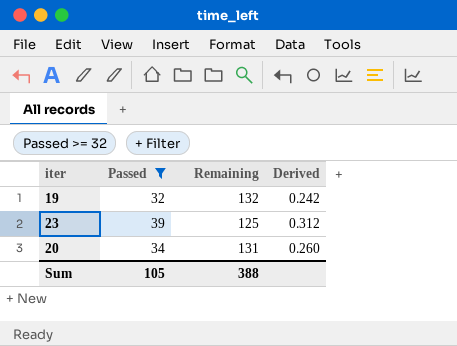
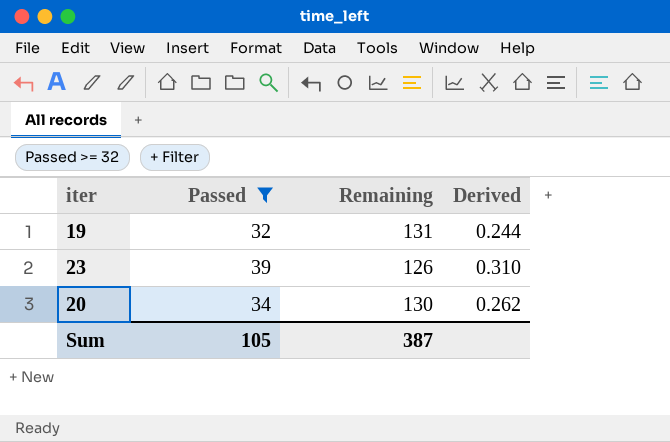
19 | Remaining: 132 -> 131
19 | Derived: 0.242 -> 0.244
23 | Remaining: 125 -> 126
23 | Derived: 0.312 -> 0.310
20 | Remaining: 131 -> 130
20 | Derived: 0.260 -> 0.262
Sum | Remaining: 388 -> 387

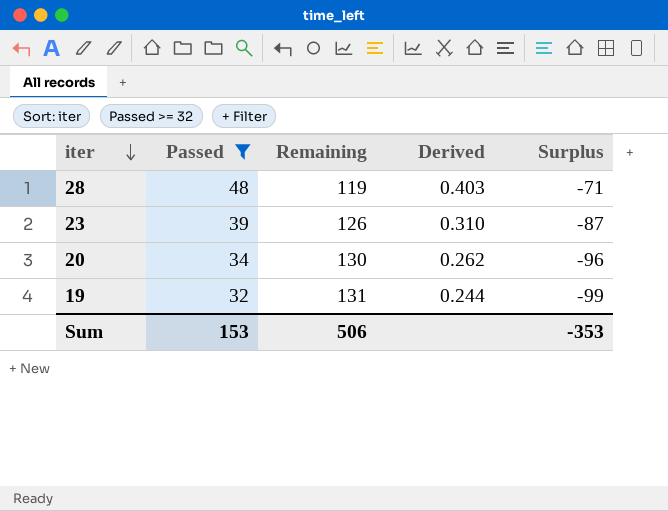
row order: none -> iter descending
column Surplus | formula: none -> [Passed] - [Remaining]
row 28: none -> 48 | 119 | 0.403 | -71
Sum | Passed: 105 -> 153
Sum | Remaining: 387 -> 506

